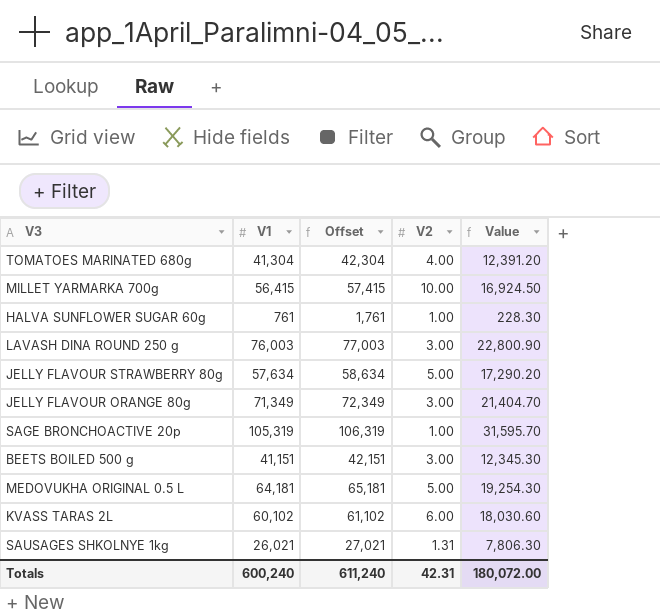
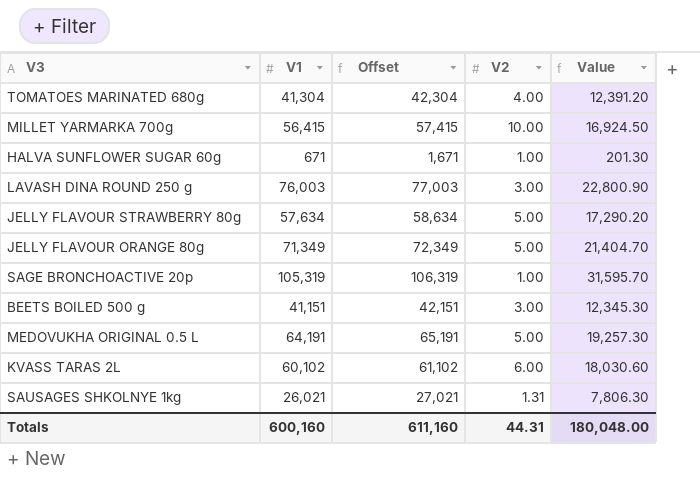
HALVA SUNFLOWER SUGAR 60g | V1: 761 -> 671
HALVA SUNFLOWER SUGAR 60g | Offset: 1,761 -> 1,671
HALVA SUNFLOWER SUGAR 60g | Value: 228.30 -> 201.30
JELLY FLAVOUR ORANGE 80g | V2: 3.00 -> 5.00
MEDOVUKHA ORIGINAL 0.5 L | V1: 64,181 -> 64,191
MEDOVUKHA ORIGINAL 0.5 L | Offset: 65,181 -> 65,191
MEDOVUKHA ORIGINAL 0.5 L | Value: 19,254.30 -> 19,257.30
Totals | V1: 600,240 -> 600,160
Totals | Offset: 611,240 -> 611,160
Totals | V2: 42.31 -> 44.31
Totals | Value: 180,072.00 -> 180,048.00

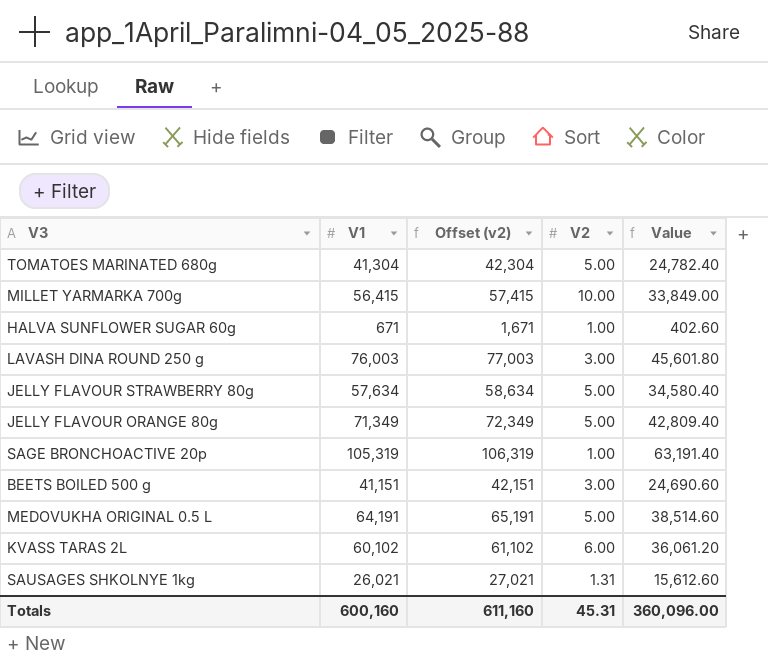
column name: Offset -> Offset (v2)
column Value | formula: [V1] * 0.3 -> [V1] * 0.6
TOMATOES MARINATED 680g | V2: 4.00 -> 5.00
Totals | V2: 44.31 -> 45.31
Totals | Value: 180,048.00 -> 360,096.00

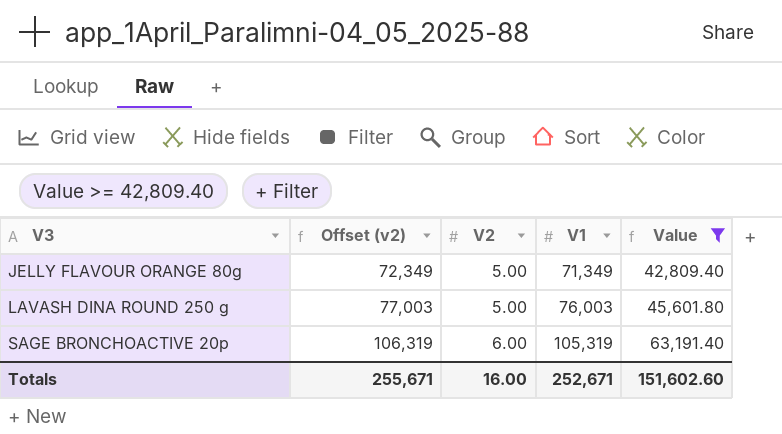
filter: none -> Value >= 42,809.40
row order: none -> V3 ascending
column V1 | position: 2 -> 4
LAVASH DINA ROUND 250 g | V2: 3.00 -> 5.00
SAGE BRONCHOACTIVE 20p | V2: 1.00 -> 6.00
Totals | Offset (v2): 611,160 -> 255,671
Totals | V2: 45.31 -> 16.00
Totals | V1: 600,160 -> 252,671
Totals | Value: 360,096.00 -> 151,602.60

